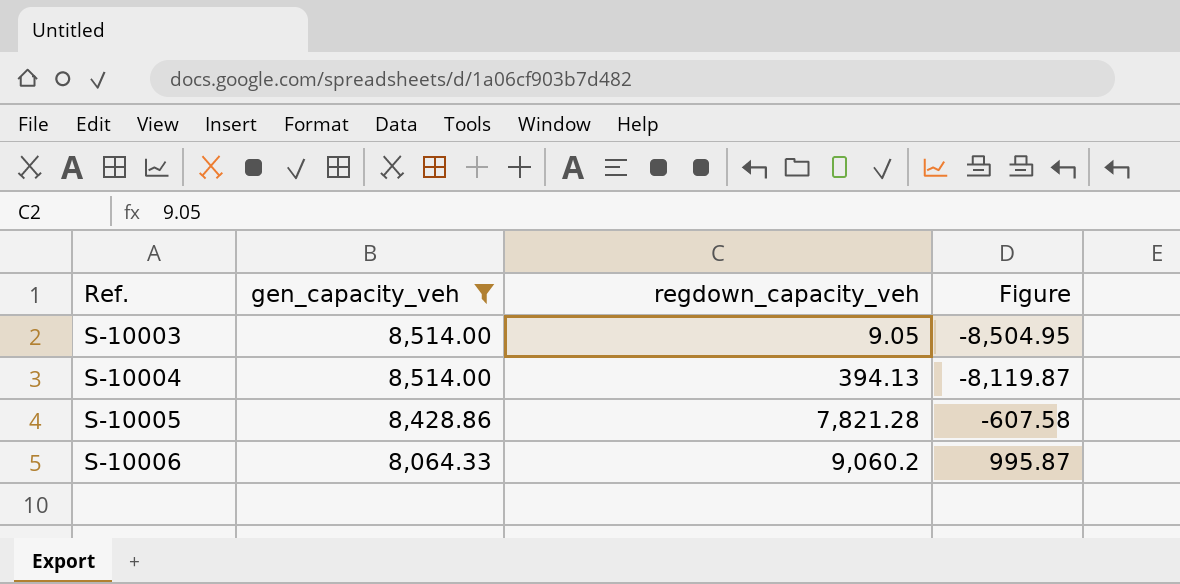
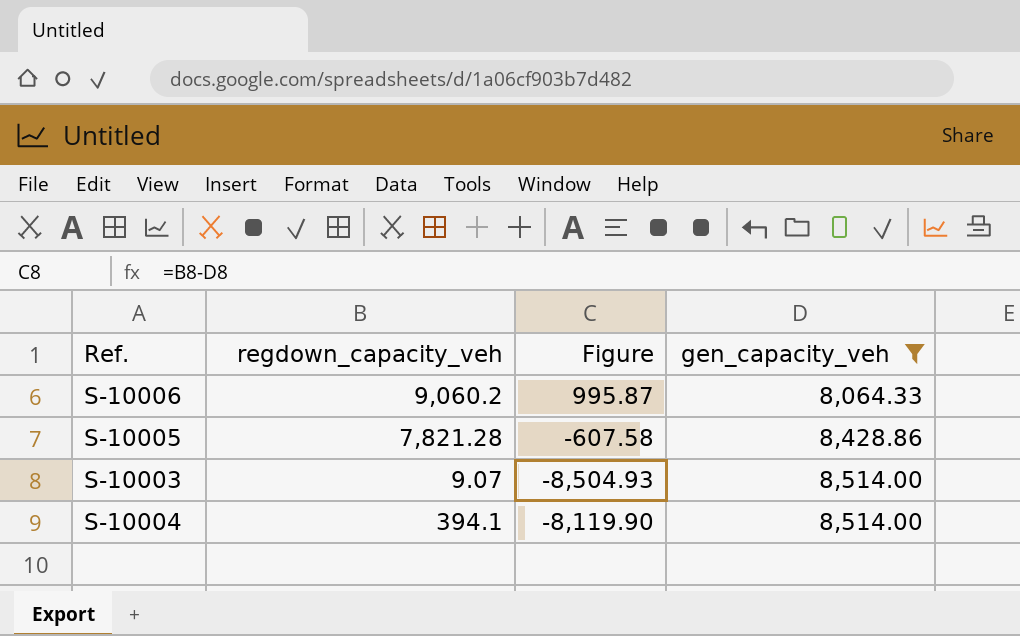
row order: Ref. ascending -> gen_capacity_veh ascending
column gen_capacity_veh | position: 2 -> 4
S-10003 | regdown_capacity_veh: 9.05 -> 9.07
S-10003 | Figure: -8,504.95 -> -8,504.93
S-10004 | regdown_capacity_veh: 394.13 -> 394.1
S-10004 | Figure: -8,119.87 -> -8,119.90

